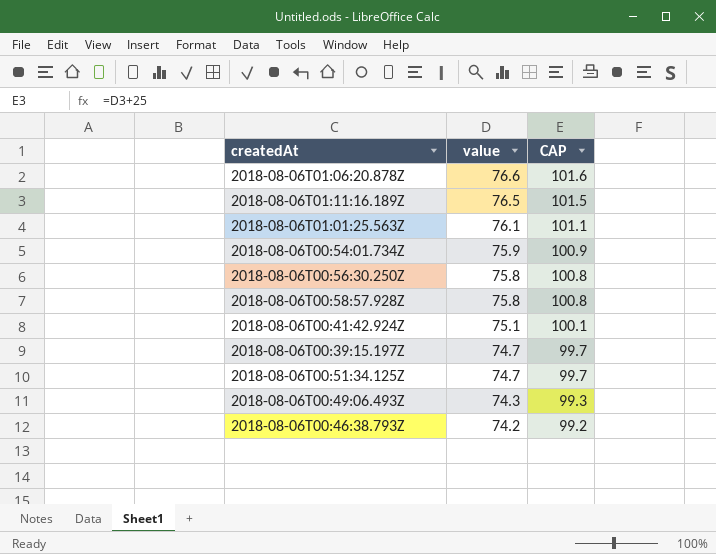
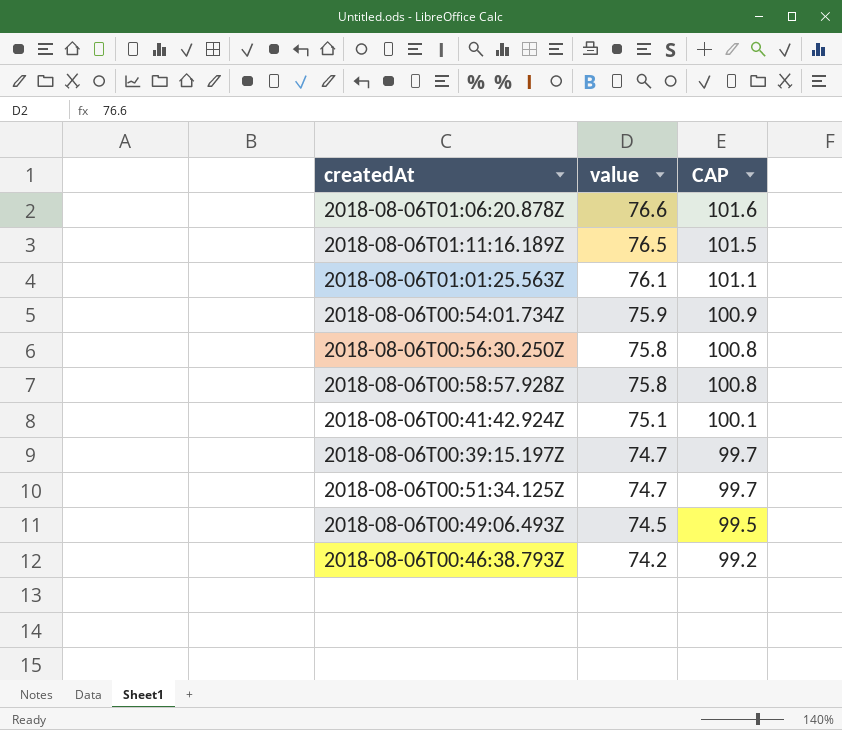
2018-08-06T00:49:06.493Z | value: 74.3 -> 74.5
2018-08-06T00:49:06.493Z | CAP: 99.3 -> 99.5

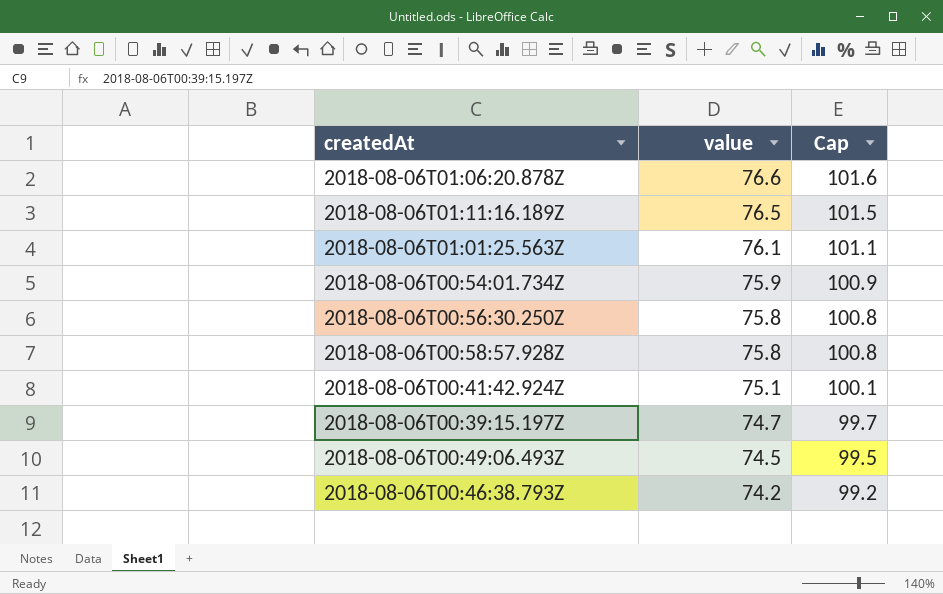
column name: CAP -> Cap
row 2018-08-06T00:51:34.125Z: 74.7 | 99.7 -> none

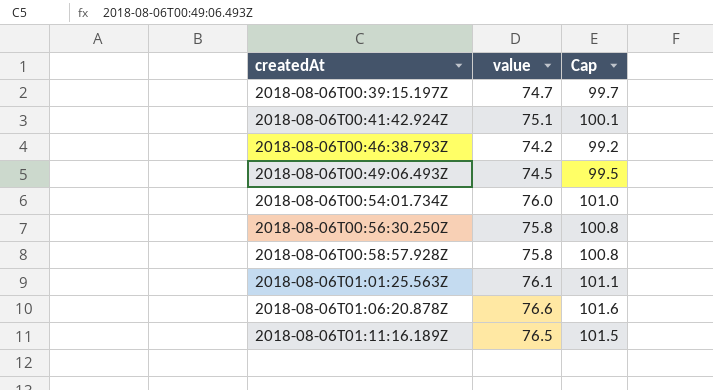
row order: value descending -> createdAt ascending
2018-08-06T00:54:01.734Z | value: 75.9 -> 76.0
2018-08-06T00:54:01.734Z | Cap: 100.9 -> 101.0

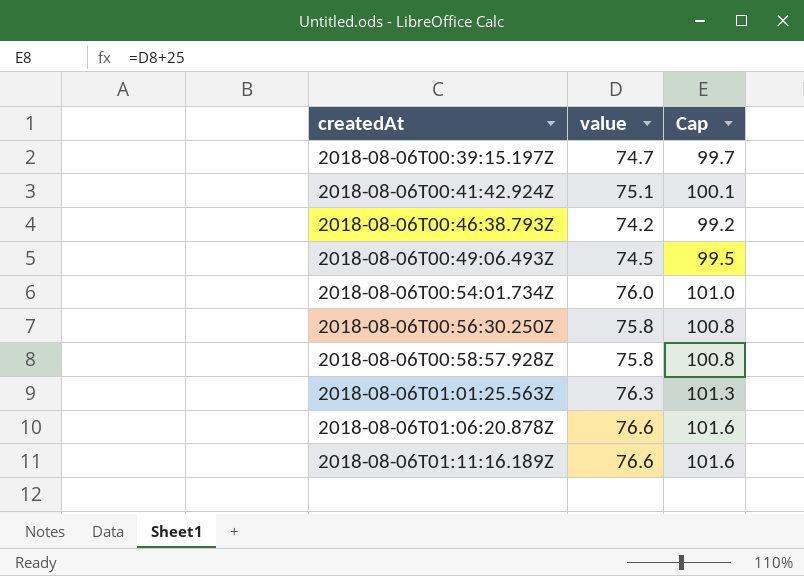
2018-08-06T01:01:25.563Z | value: 76.1 -> 76.3
2018-08-06T01:01:25.563Z | Cap: 101.1 -> 101.3
2018-08-06T01:11:16.189Z | value: 76.5 -> 76.6
2018-08-06T01:11:16.189Z | Cap: 101.5 -> 101.6

